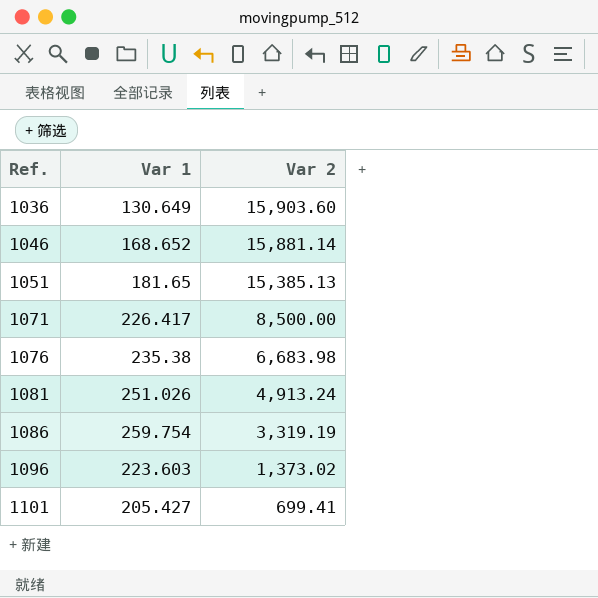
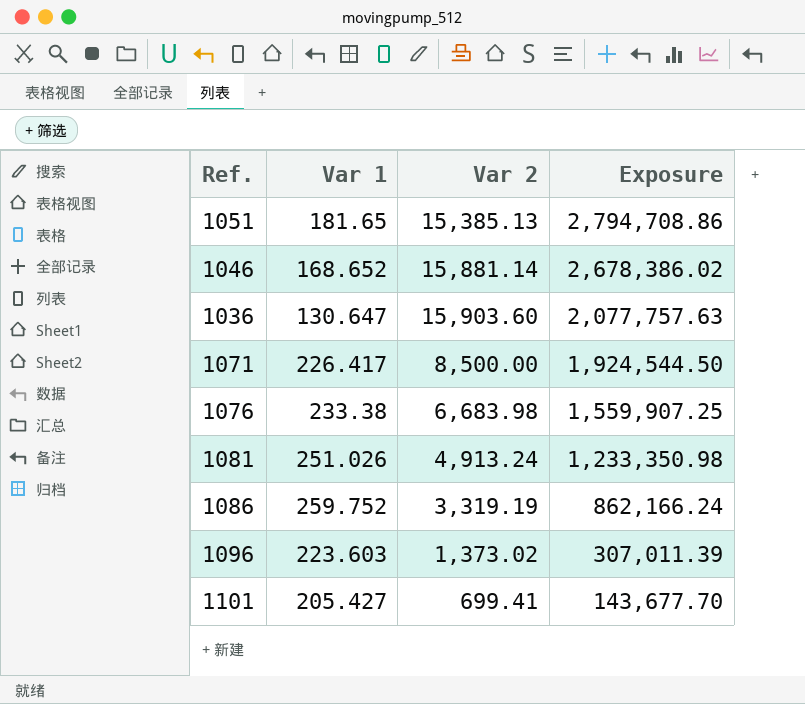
row order: Ref. ascending -> Exposure descending
column Exposure | formula: none -> [Var 1] * [Var 2]
1036 | Var 1: 130.649 -> 130.647
1076 | Var 1: 235.38 -> 233.38
1086 | Var 1: 259.754 -> 259.752

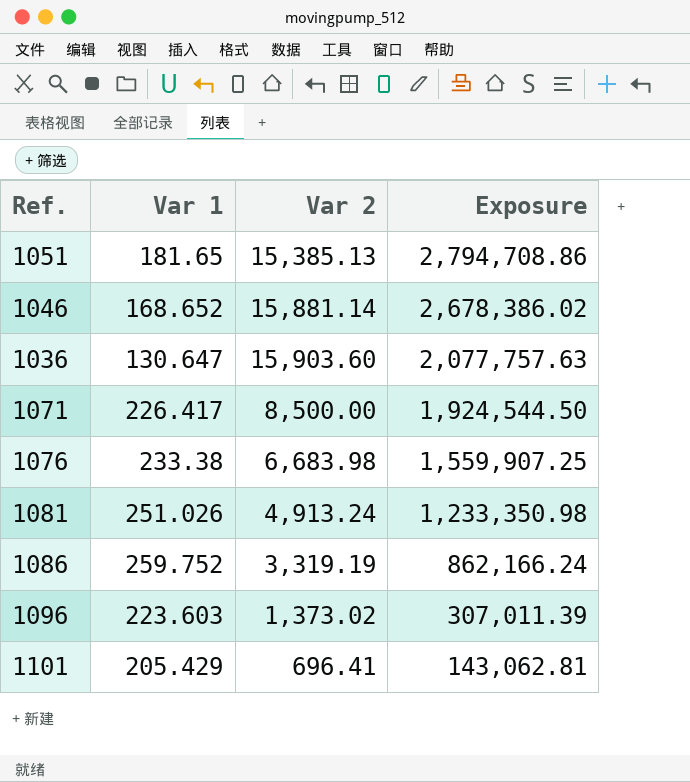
1101 | Var 1: 205.427 -> 205.429
1101 | Var 2: 699.41 -> 696.41
1101 | Exposure: 143,677.70 -> 143,062.81

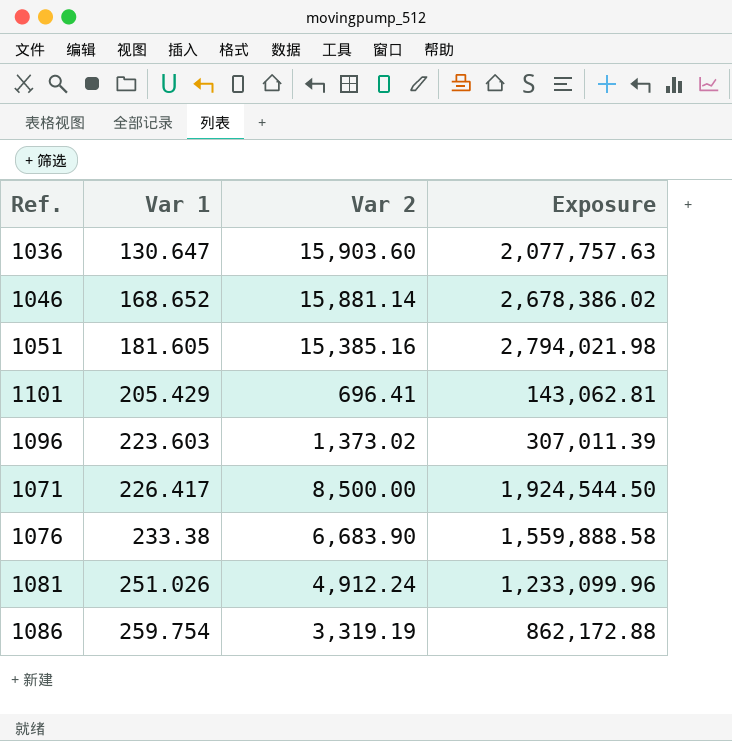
row order: Exposure descending -> Var 1 ascending
1051 | Var 1: 181.65 -> 181.605
1051 | Var 2: 15,385.13 -> 15,385.16
1051 | Exposure: 2,794,708.86 -> 2,794,021.98
1076 | Var 2: 6,683.98 -> 6,683.90
1076 | Exposure: 1,559,907.25 -> 1,559,888.58
1081 | Var 2: 4,913.24 -> 4,912.24
1081 | Exposure: 1,233,350.98 -> 1,233,099.96
1086 | Var 1: 259.752 -> 259.754
1086 | Exposure: 862,166.24 -> 862,172.88

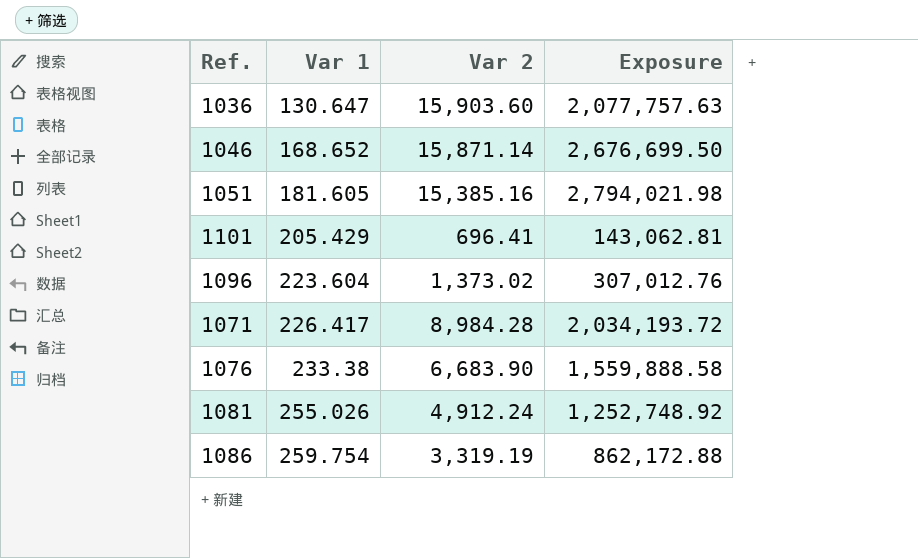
1046 | Var 2: 15,881.14 -> 15,871.14
1046 | Exposure: 2,678,386.02 -> 2,676,699.50
1096 | Var 1: 223.603 -> 223.604
1096 | Exposure: 307,011.39 -> 307,012.76
1071 | Var 2: 8,500.00 -> 8,984.28
1071 | Exposure: 1,924,544.50 -> 2,034,193.72
1081 | Var 1: 251.026 -> 255.026
1081 | Exposure: 1,233,099.96 -> 1,252,748.92

